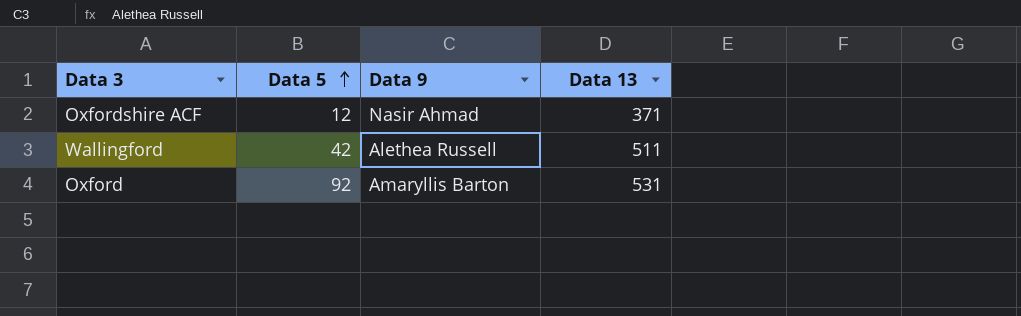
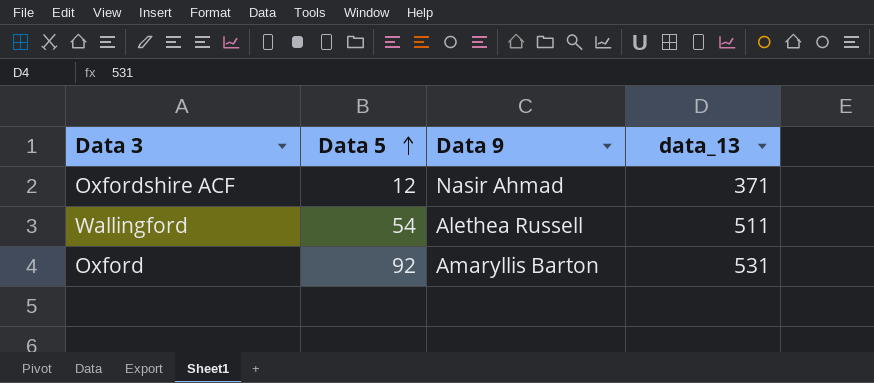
column name: Data 13 -> data_13
Wallingford | Data 5: 42 -> 54

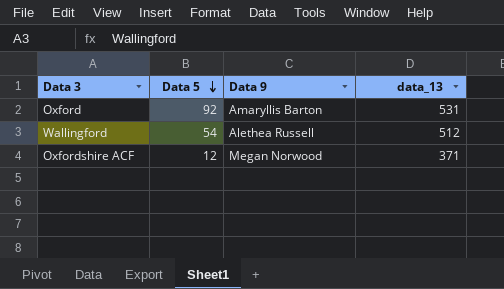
row order: Data 5 ascending -> Data 5 descending
Wallingford | data_13: 511 -> 512
Oxfordshire ACF | Data 9: Nasir Ahmad -> Megan Norwood

